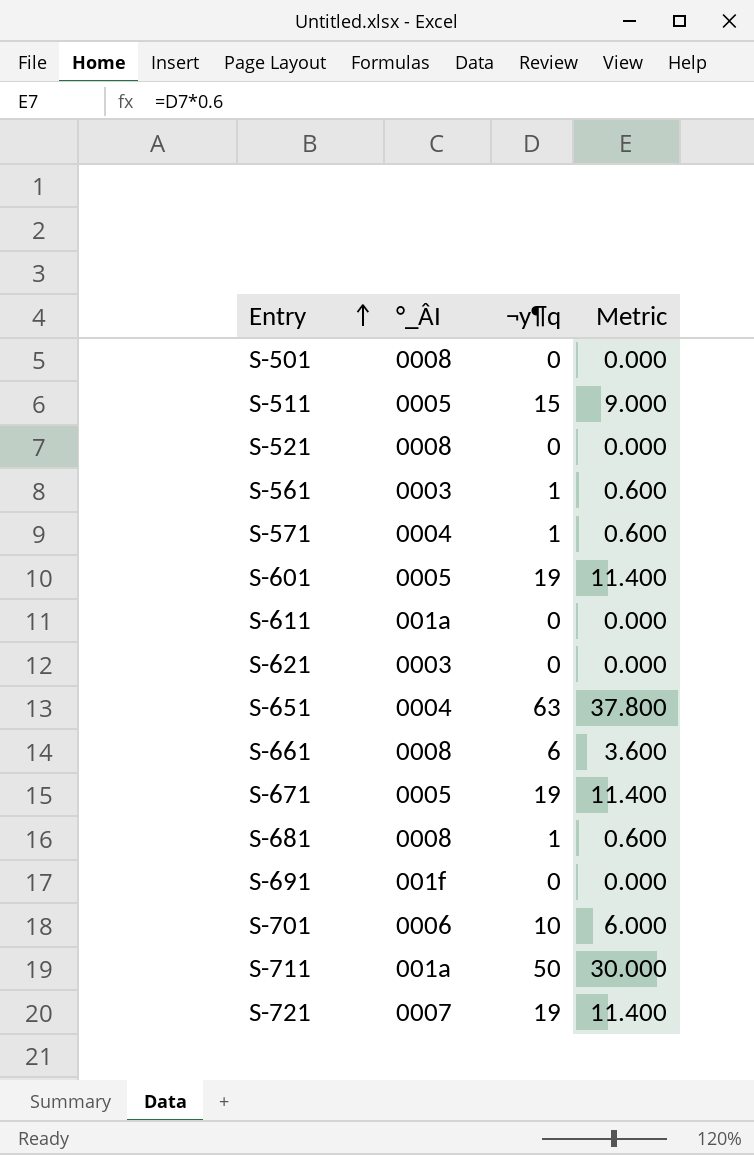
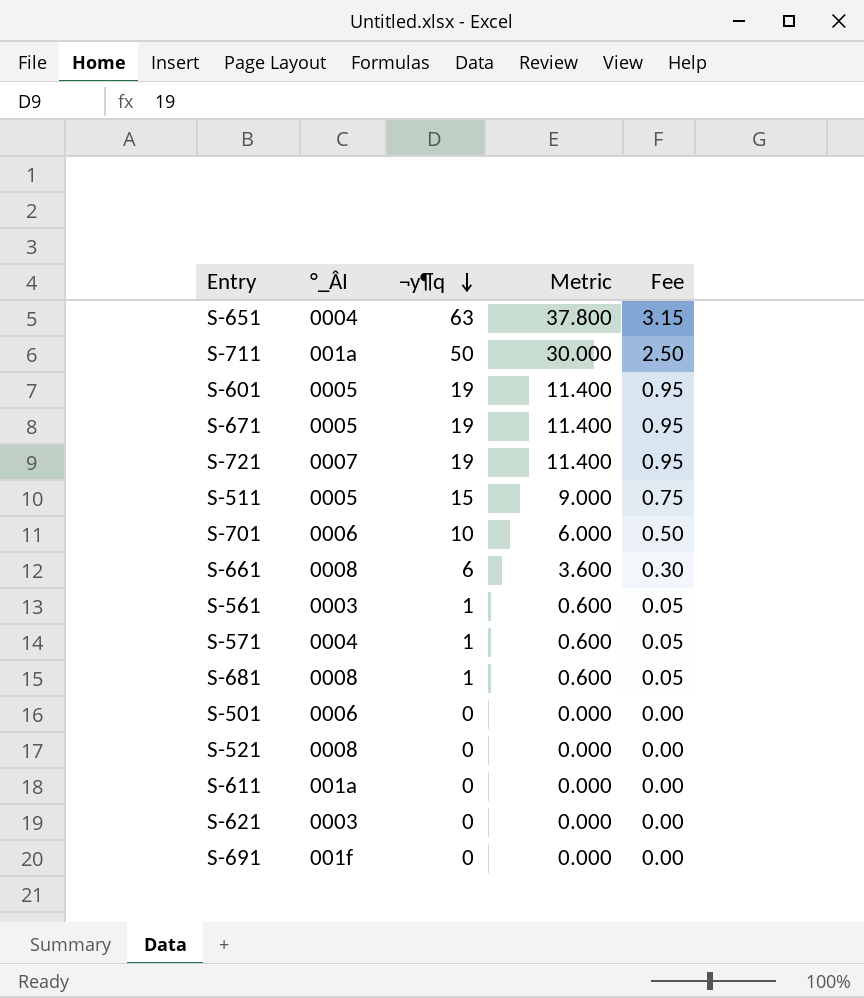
row order: Entry ascending -> ¬y¶q descending
column Fee | formula: none -> [¬y¶q] * 0.05
S-501 | °_ÂI: 0008 -> 0006

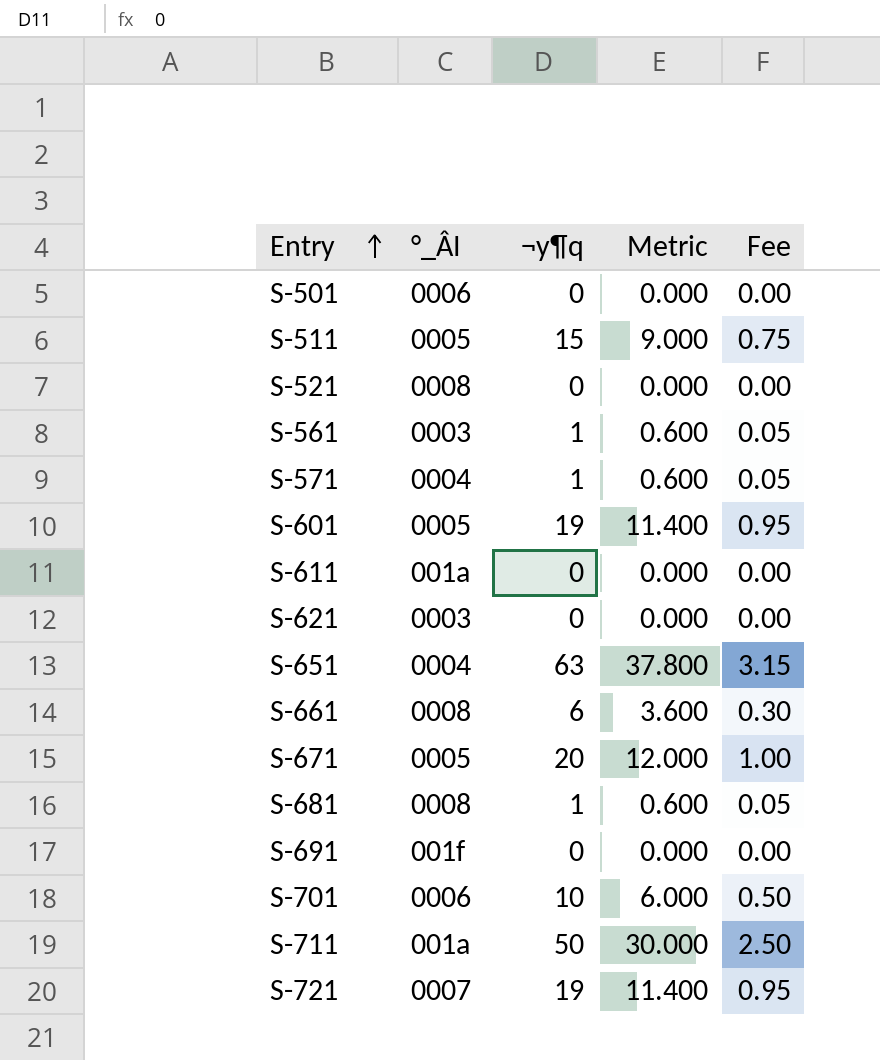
row order: ¬y¶q descending -> Entry ascending
S-671 | ¬y¶q: 19 -> 20
S-671 | Metric: 11.400 -> 12.000
S-671 | Fee: 0.95 -> 1.00

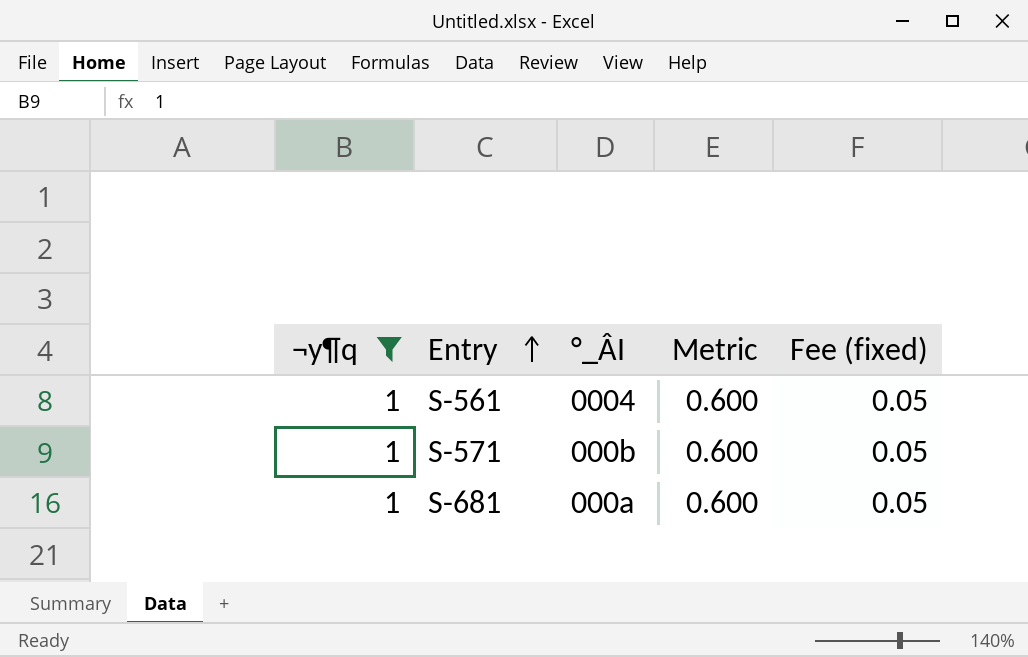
filter: none -> ¬y¶q = 1
column ¬y¶q | position: 3 -> 1
column name: Fee -> Fee (fixed)
S-561 | °_ÂI: 0003 -> 0004
S-571 | °_ÂI: 0004 -> 000b
S-681 | °_ÂI: 0008 -> 000a

